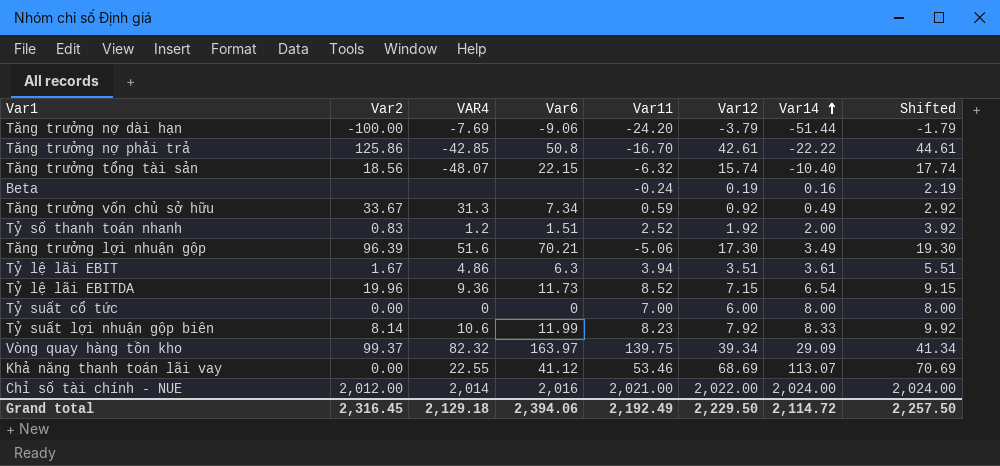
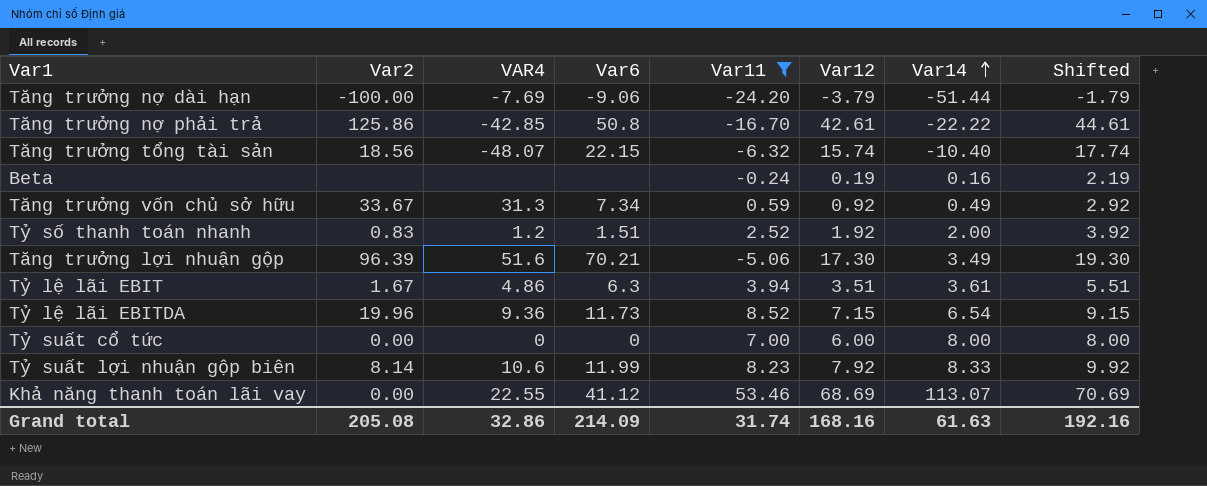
filter: none -> Var11 <= 53.46
Grand total | Var2: 2,316.45 -> 205.08
Grand total | VAR4: 2,129.18 -> 32.86
Grand total | Var6: 2,394.06 -> 214.09
Grand total | Var11: 2,192.49 -> 31.74
Grand total | Var12: 2,229.50 -> 168.16
Grand total | Var14: 2,114.72 -> 61.63
Grand total | Shifted: 2,257.50 -> 192.16

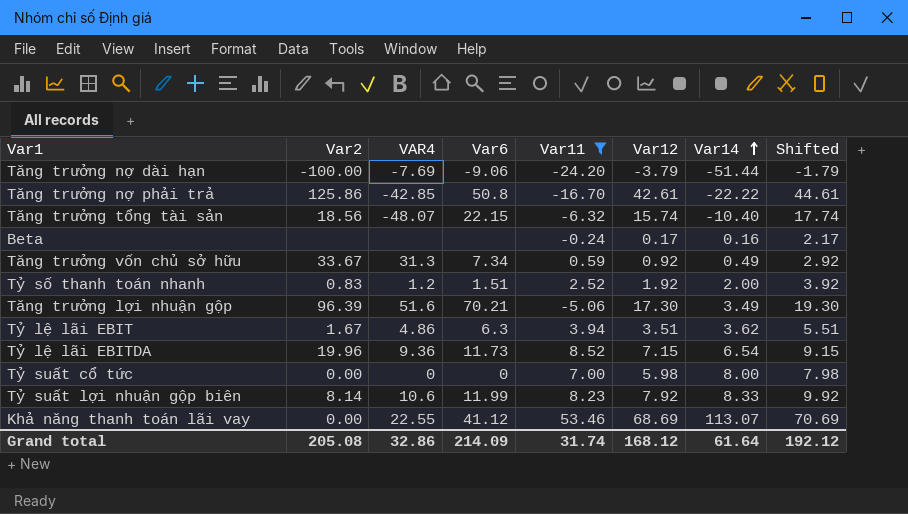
Beta | Var12: 0.19 -> 0.17
Beta | Shifted: 2.19 -> 2.17
Tỷ lệ lãi EBIT | Var14: 3.61 -> 3.62
Tỷ suất cổ tức | Var12: 6.00 -> 5.98
Tỷ suất cổ tức | Shifted: 8.00 -> 7.98
Grand total | Var12: 168.16 -> 168.12
Grand total | Var14: 61.63 -> 61.64
Grand total | Shifted: 192.16 -> 192.12

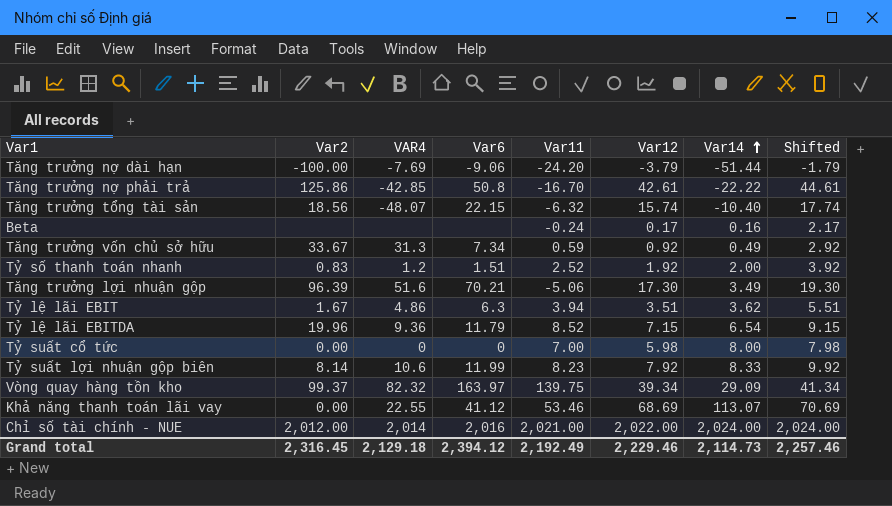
filter: Var11 <= 53.46 -> none
Tỷ lệ lãi EBITDA | Var6: 11.73 -> 11.79
Grand total | Var2: 205.08 -> 2,316.45
Grand total | VAR4: 32.86 -> 2,129.18
Grand total | Var6: 214.09 -> 2,394.12
Grand total | Var11: 31.74 -> 2,192.49
Grand total | Var12: 168.12 -> 2,229.46
Grand total | Var14: 61.64 -> 2,114.73
Grand total | Shifted: 192.12 -> 2,257.46

